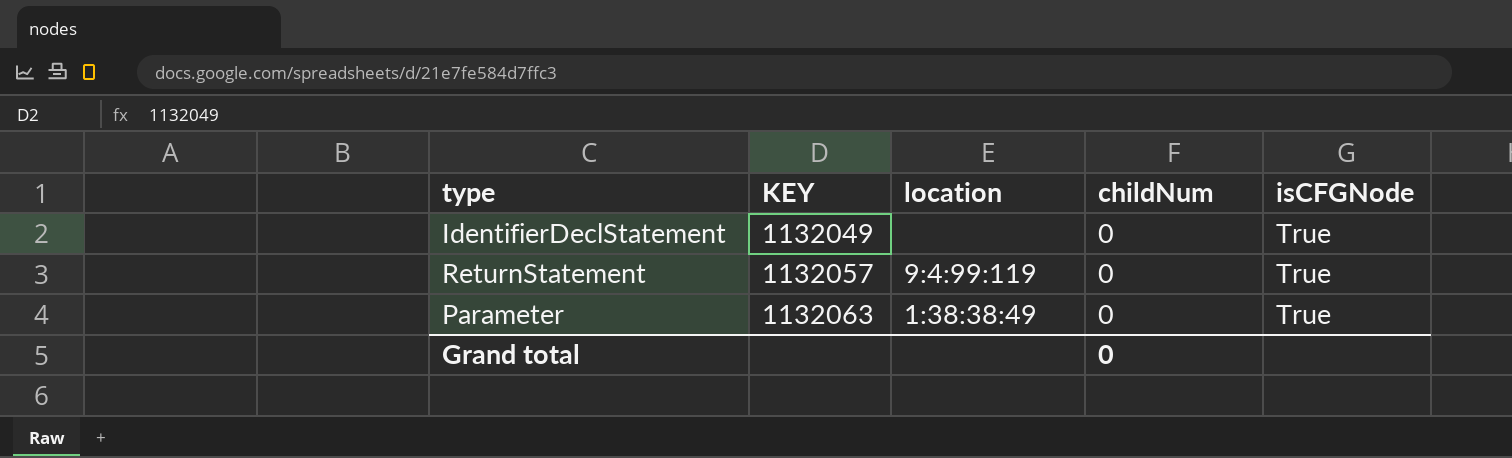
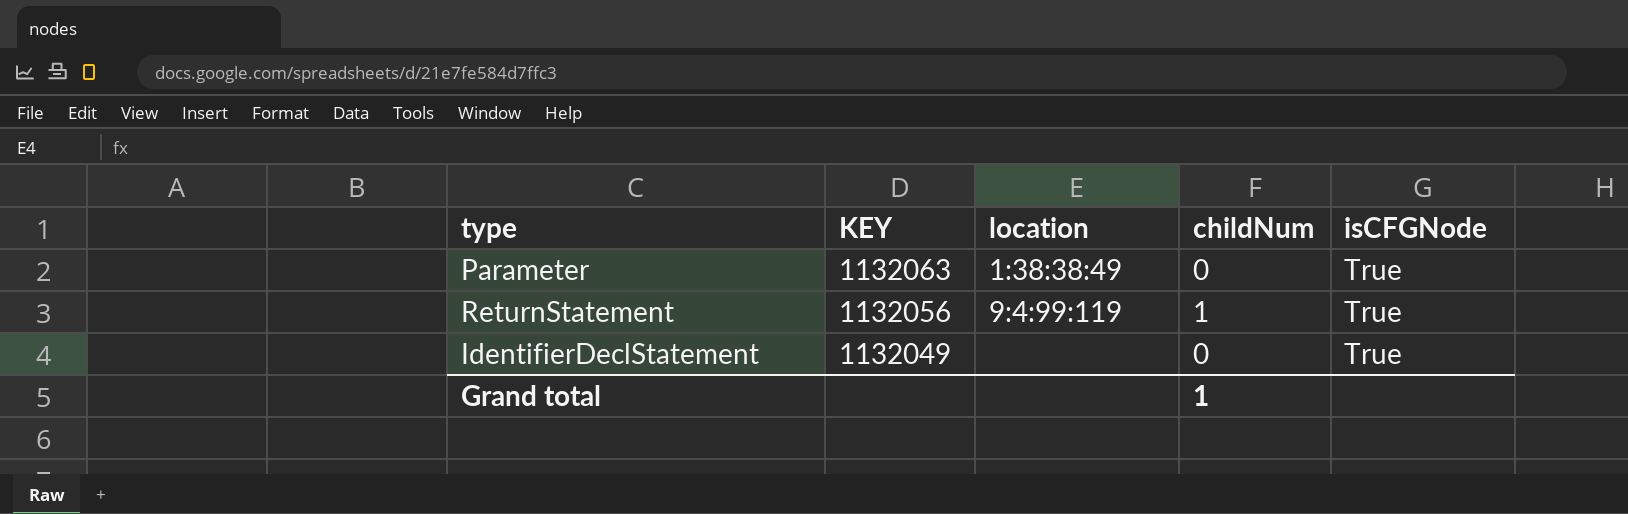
row order: KEY ascending -> KEY descending
ReturnStatement | KEY: 1132057 -> 1132056
ReturnStatement | childNum: 0 -> 1
Grand total | childNum: 0 -> 1

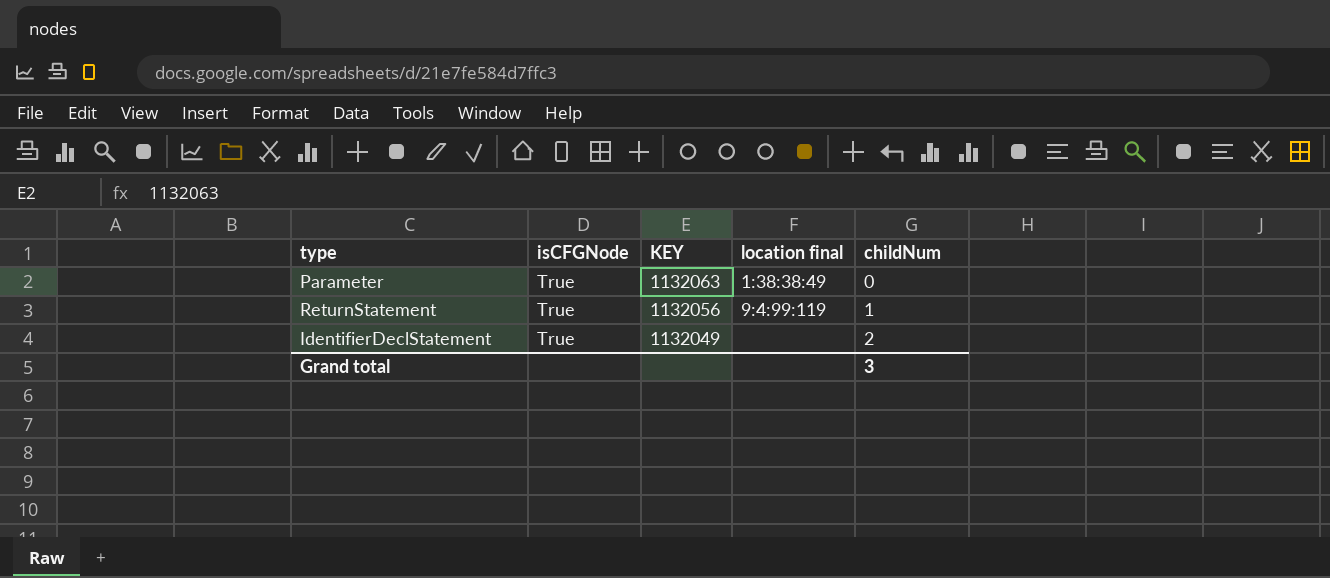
column isCFGNode | position: 5 -> 2
column name: location -> location final
IdentifierDeclStatement | childNum: 0 -> 2
Grand total | childNum: 1 -> 3

